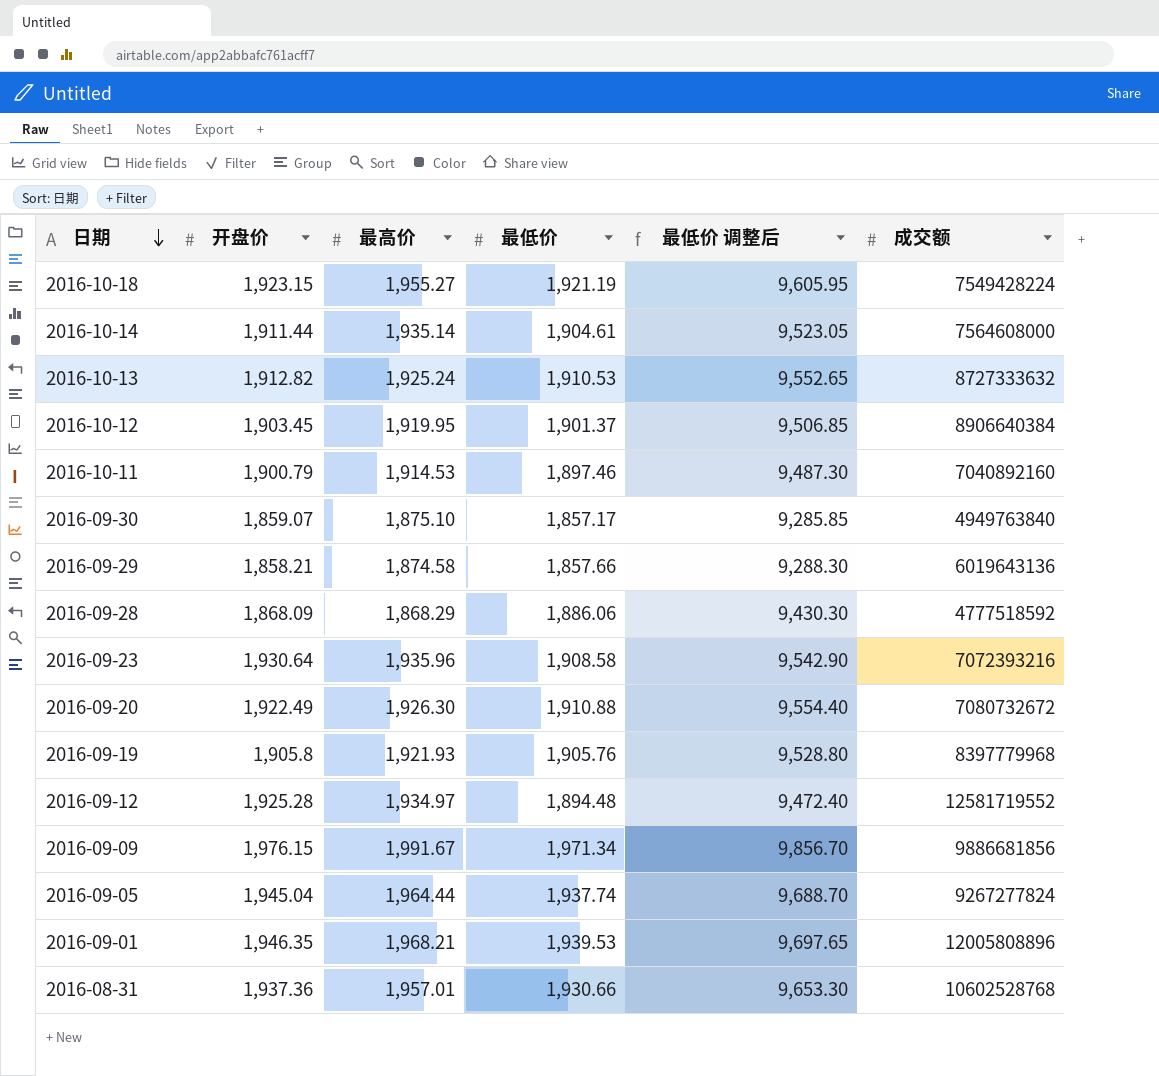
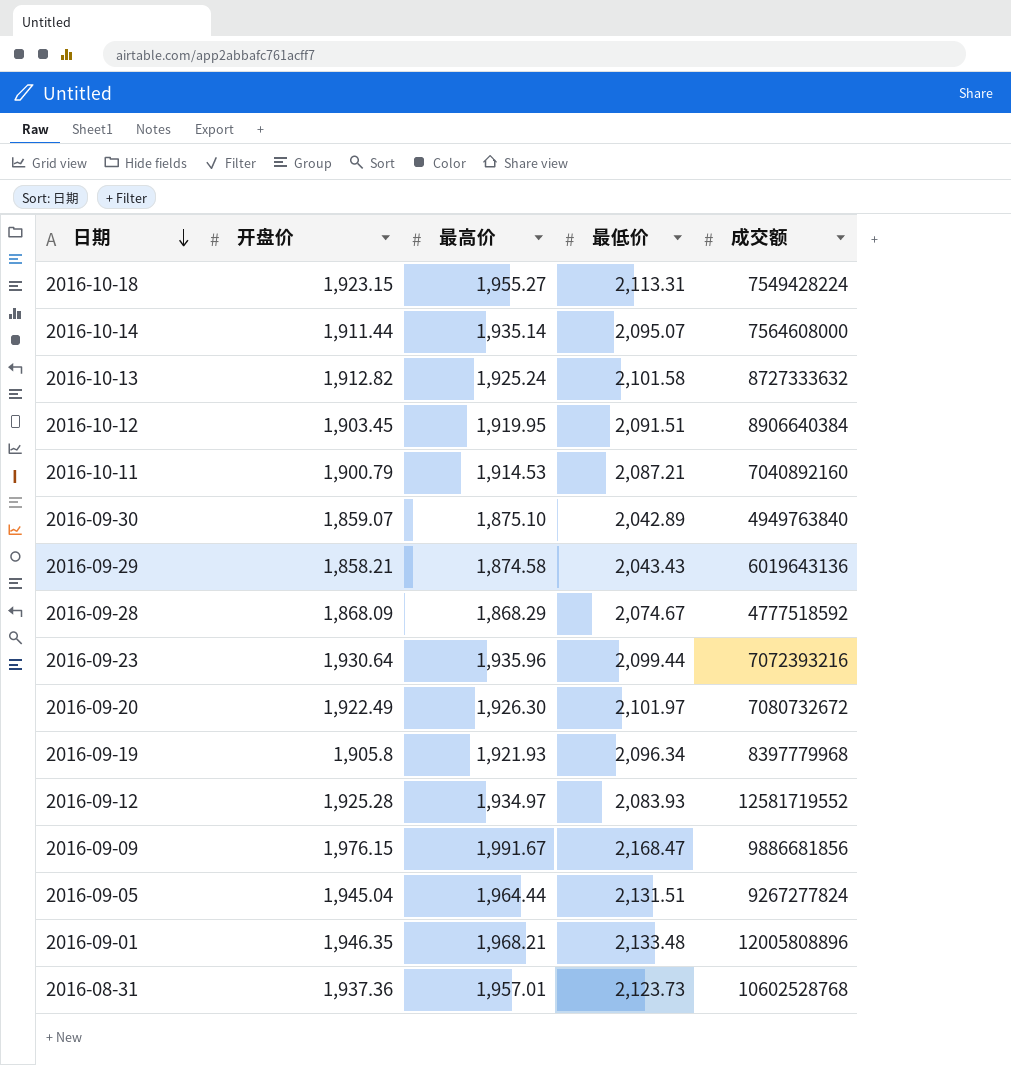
column 最低价 调整后 | formula: [最低价] * 5 -> none
2016-10-18 | 最低价: 1,921.19 -> 2,113.31
2016-10-14 | 最低价: 1,904.61 -> 2,095.07
2016-10-13 | 最低价: 1,910.53 -> 2,101.58
2016-10-12 | 最低价: 1,901.37 -> 2,091.51
2016-10-11 | 最低价: 1,897.46 -> 2,087.21
2016-09-30 | 最低价: 1,857.17 -> 2,042.89
2016-09-29 | 最低价: 1,857.66 -> 2,043.43
2016-09-28 | 最低价: 1,886.06 -> 2,074.67
2016-09-23 | 最低价: 1,908.58 -> 2,099.44
2016-09-20 | 最低价: 1,910.88 -> 2,101.97
2016-09-19 | 最低价: 1,905.76 -> 2,096.34
2016-09-12 | 最低价: 1,894.48 -> 2,083.93
2016-09-09 | 最低价: 1,971.34 -> 2,168.47
2016-09-05 | 最低价: 1,937.74 -> 2,131.51
2016-09-01 | 最低价: 1,939.53 -> 2,133.48
2016-08-31 | 最低价: 1,930.66 -> 2,123.73

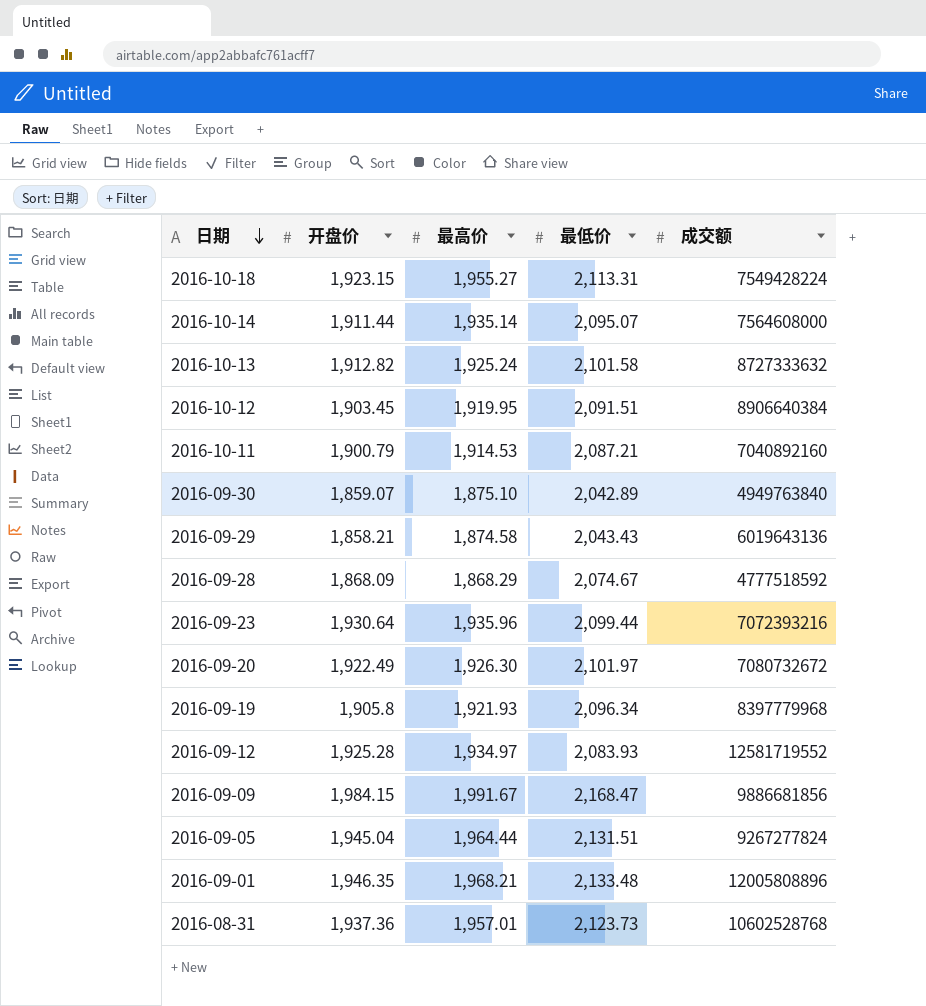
2016-09-09 | 开盘价: 1,976.15 -> 1,984.15

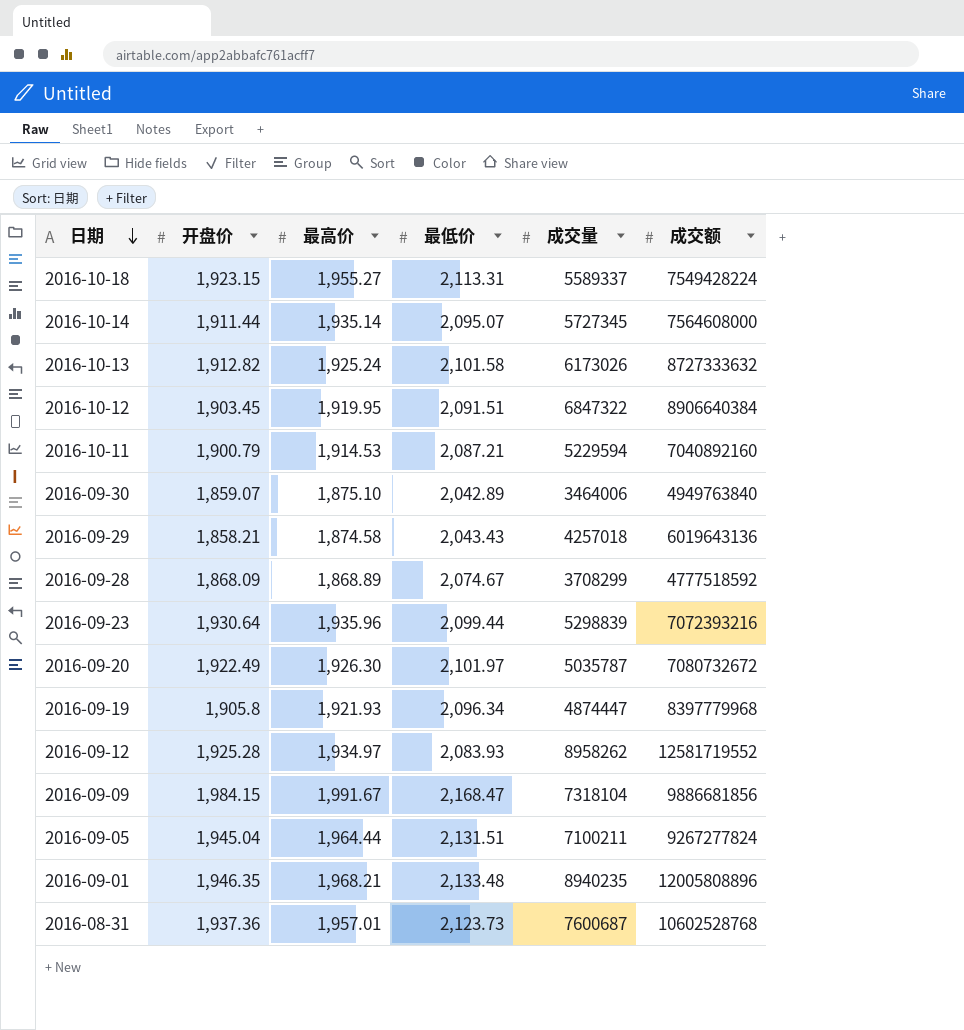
column 成交量 | position: none -> 5
2016-09-28 | 最高价: 1,868.29 -> 1,868.89

